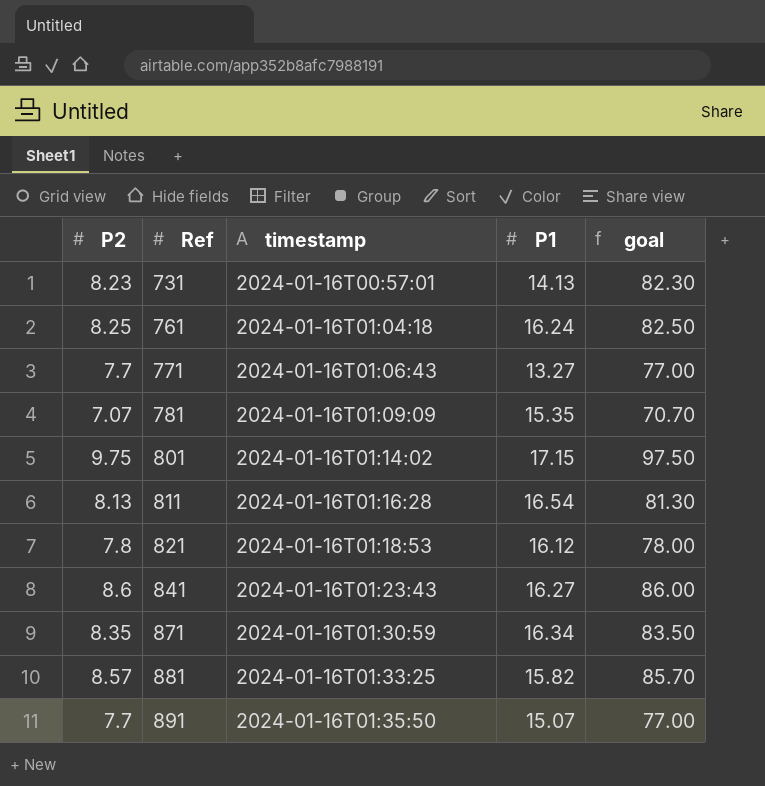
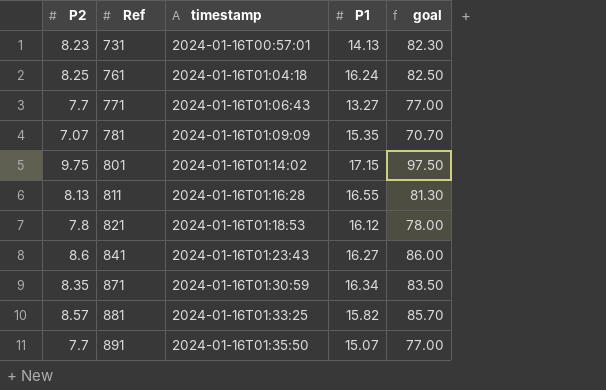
811 | P1: 16.54 -> 16.55

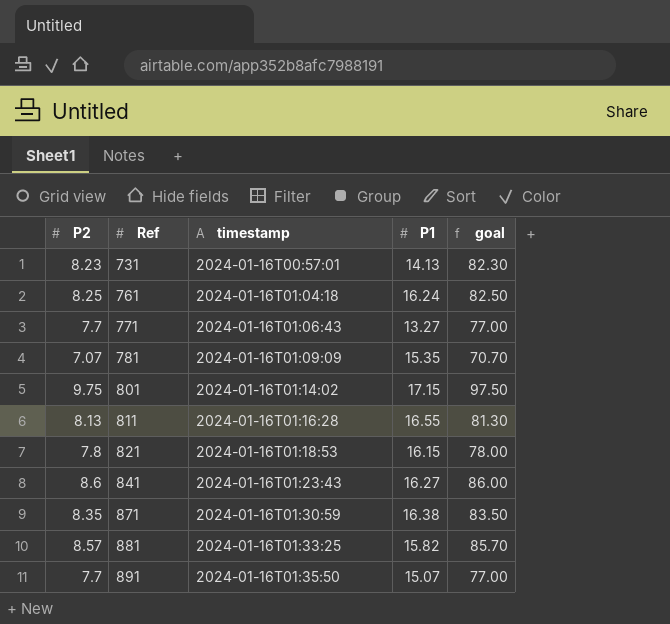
821 | P1: 16.12 -> 16.15
871 | P1: 16.34 -> 16.38

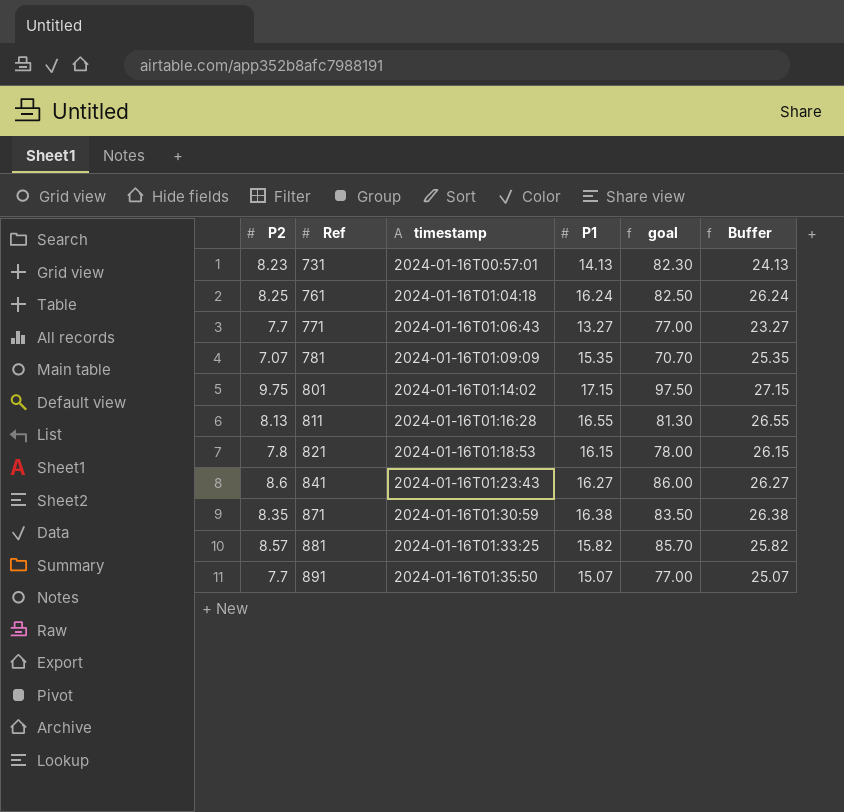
column Buffer | formula: none -> [P1] + 10

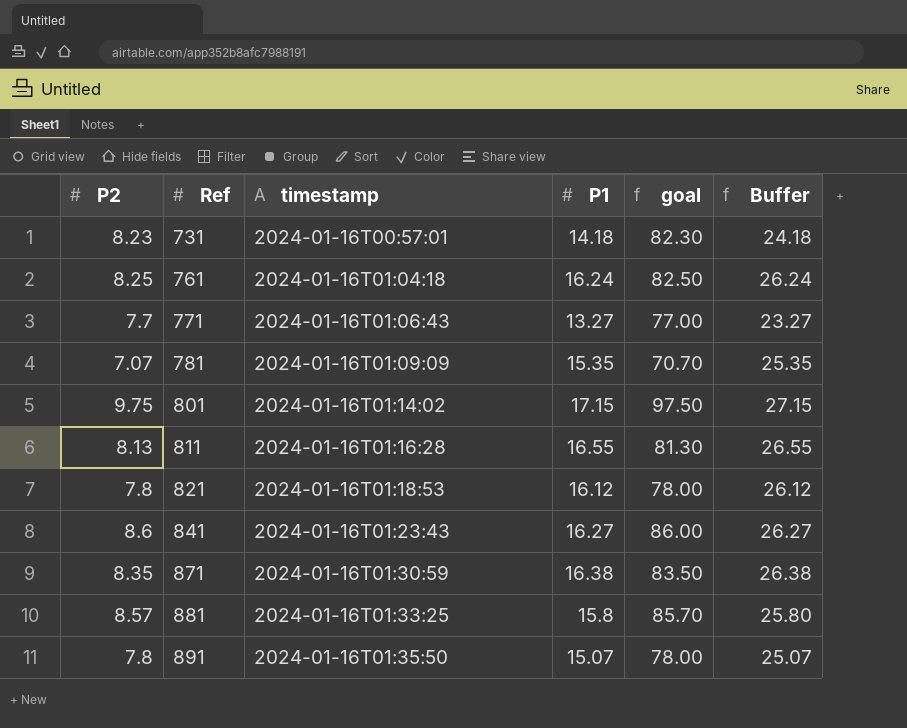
731 | P1: 14.13 -> 14.18
731 | Buffer: 24.13 -> 24.18
821 | P1: 16.15 -> 16.12
821 | Buffer: 26.15 -> 26.12
881 | P1: 15.82 -> 15.8
881 | Buffer: 25.82 -> 25.80
891 | P2: 7.7 -> 7.8
891 | goal: 77.00 -> 78.00

